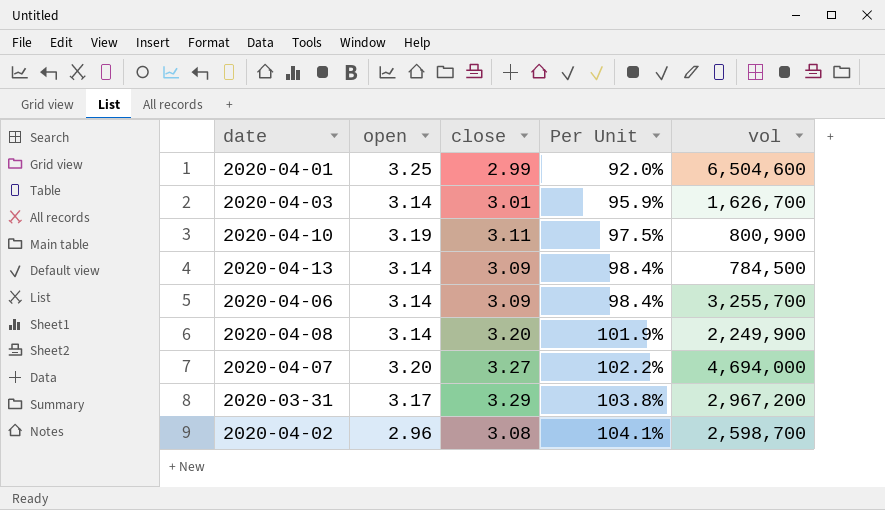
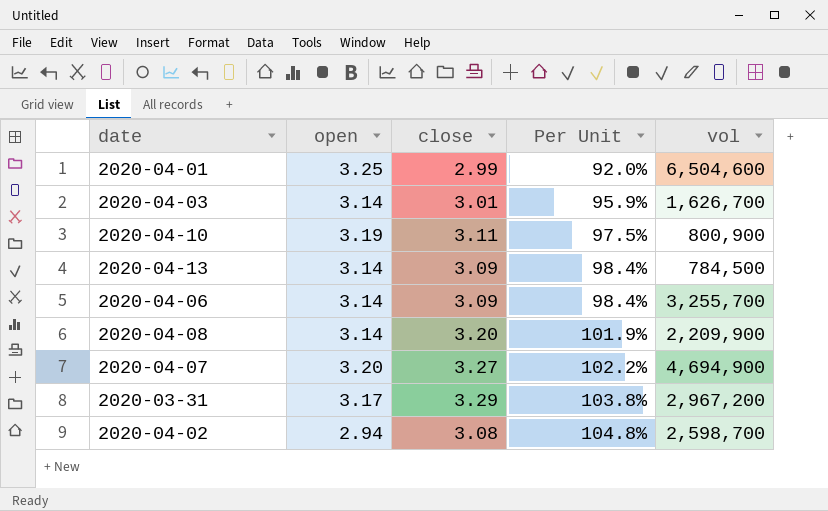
2020-04-08 | vol: 2,249,900 -> 2,209,900
2020-04-07 | vol: 4,694,000 -> 4,694,900
2020-04-02 | open: 2.96 -> 2.94
2020-04-02 | Per Unit: 104.1% -> 104.8%

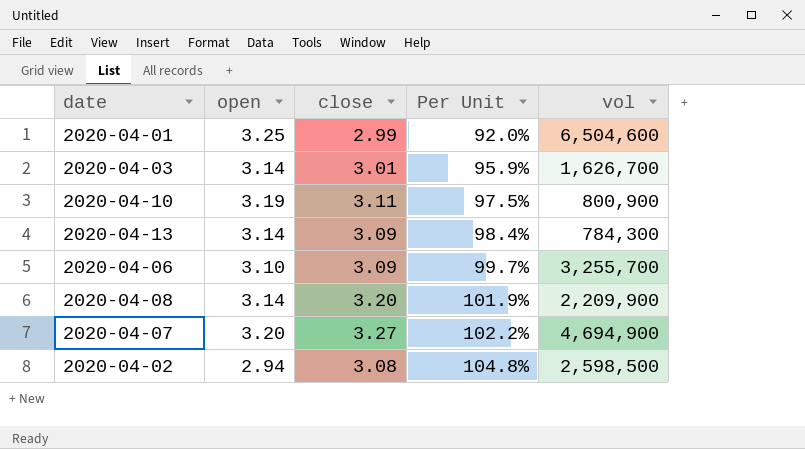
row 2020-03-31: 3.17 | 3.29 | 103.8% | 2,967,200 -> none
2020-04-13 | vol: 784,500 -> 784,300
2020-04-06 | open: 3.14 -> 3.10
2020-04-06 | Per Unit: 98.4% -> 99.7%
2020-04-02 | vol: 2,598,700 -> 2,598,500

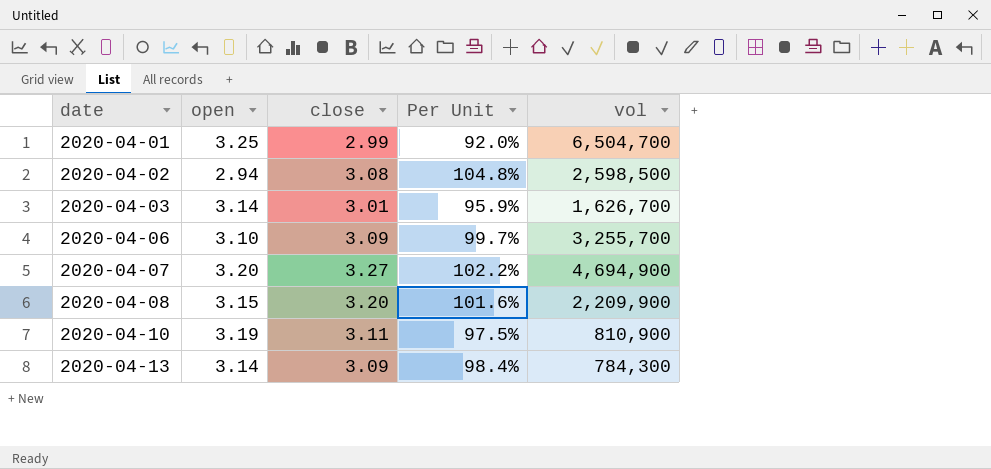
row order: Per Unit ascending -> date ascending
2020-04-01 | vol: 6,504,600 -> 6,504,700
2020-04-08 | open: 3.14 -> 3.15
2020-04-08 | Per Unit: 101.9% -> 101.6%
2020-04-10 | vol: 800,900 -> 810,900

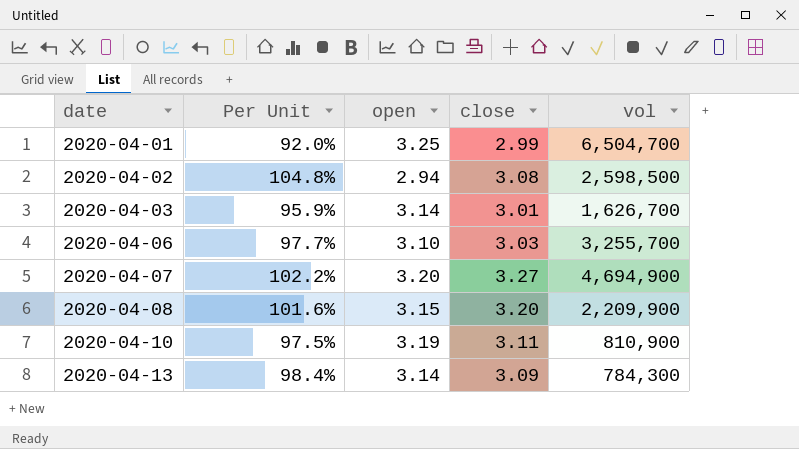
column Per Unit | position: 4 -> 2
2020-04-06 | Per Unit: 99.7% -> 97.7%
2020-04-06 | close: 3.09 -> 3.03

